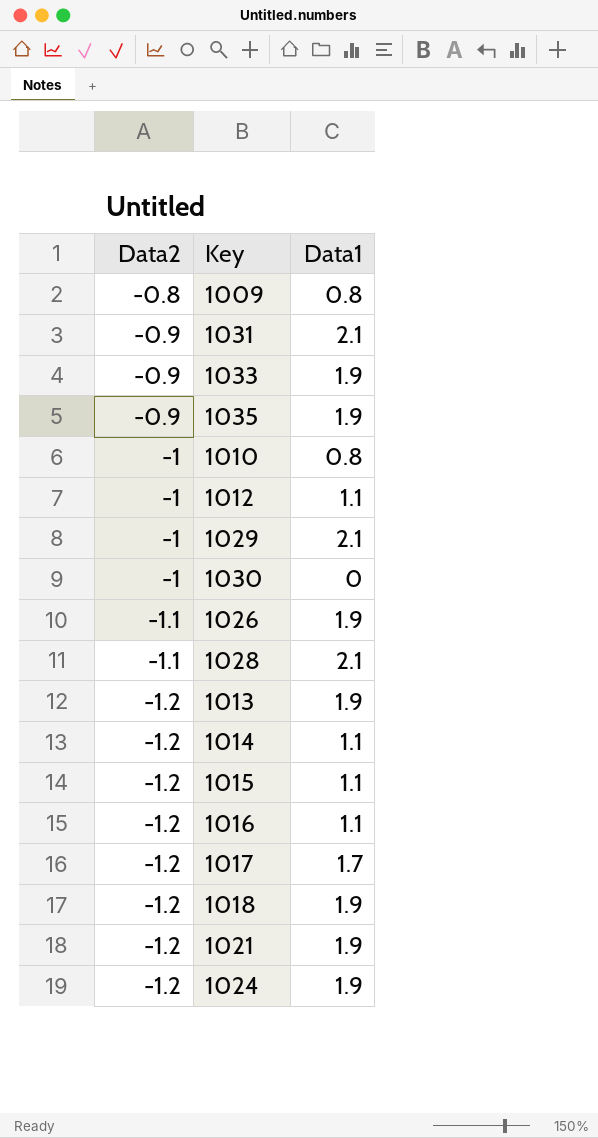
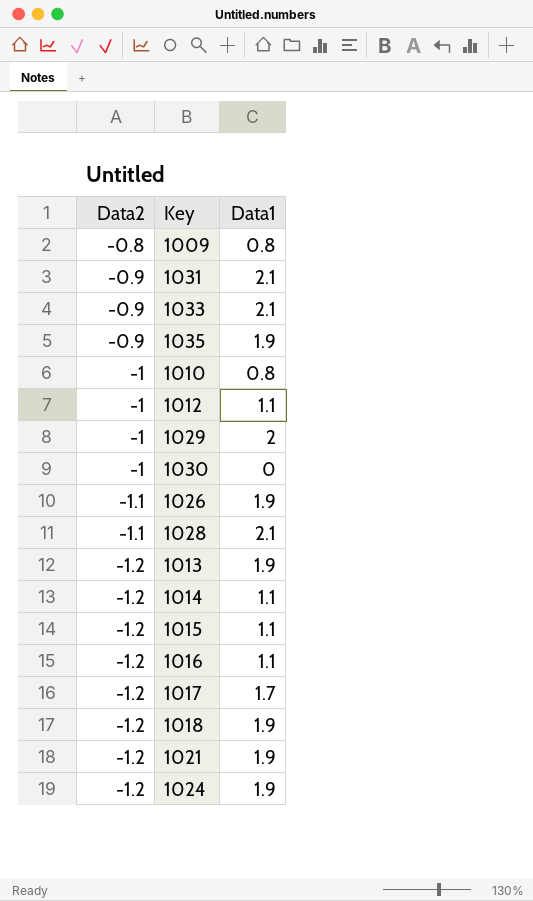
1033 | Data1: 1.9 -> 2.1
1029 | Data1: 2.1 -> 2

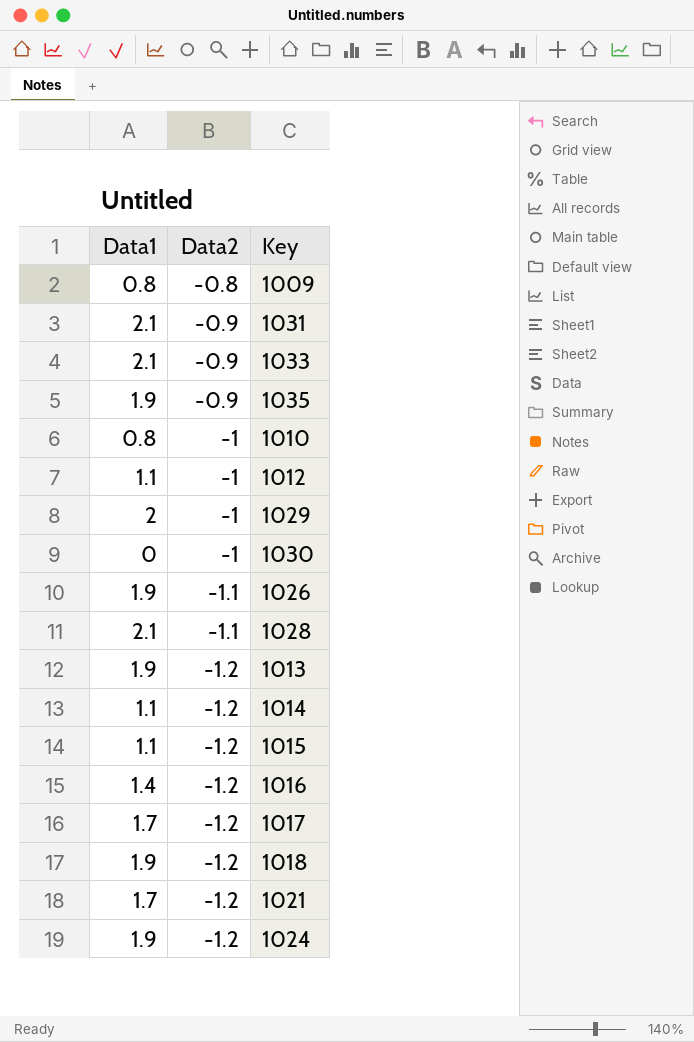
column Data1 | position: 3 -> 1
1016 | Data1: 1.1 -> 1.4
1021 | Data1: 1.9 -> 1.7

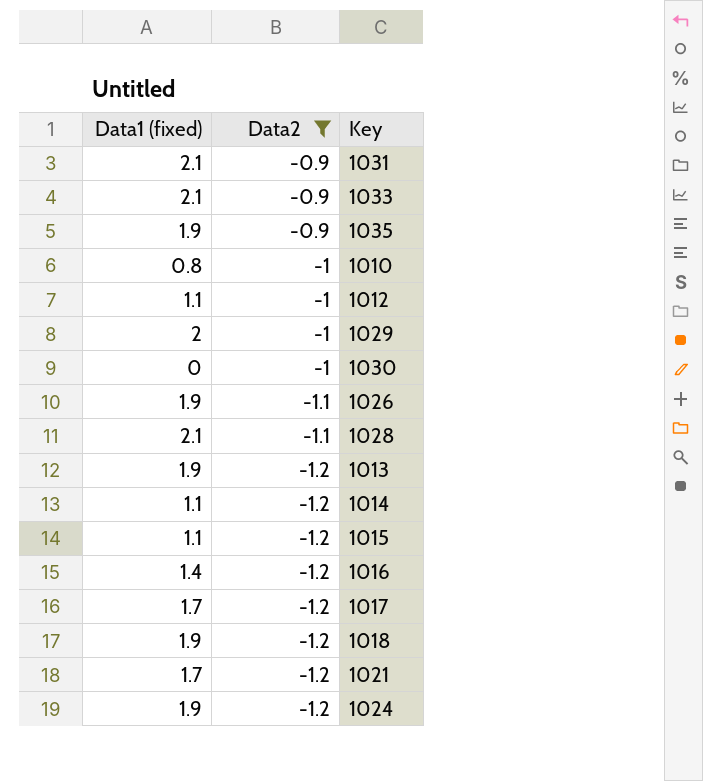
filter: none -> Data2 != -0.8
column name: Data1 -> Data1 (fixed)

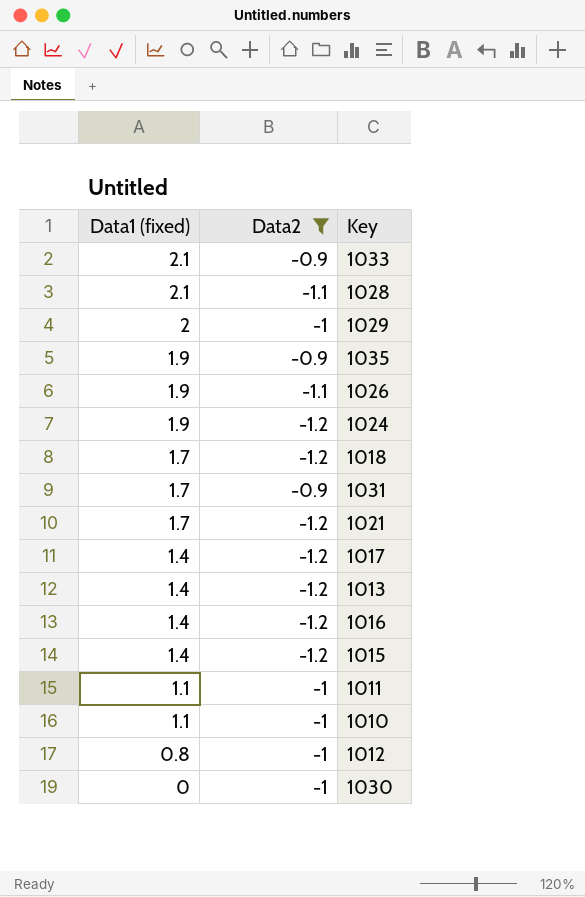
row order: Data2 descending -> Data1 (fixed) descending
row 1014: 1.1 | -1.2 -> none
1018 | Data1 (fixed): 1.9 -> 1.7
1031 | Data1 (fixed): 2.1 -> 1.7
1017 | Data1 (fixed): 1.7 -> 1.4
1013 | Data1 (fixed): 1.9 -> 1.4
1015 | Data1 (fixed): 1.1 -> 1.4
row 1011: none -> 1.1 | -1
1010 | Data1 (fixed): 0.8 -> 1.1
1012 | Data1 (fixed): 1.1 -> 0.8

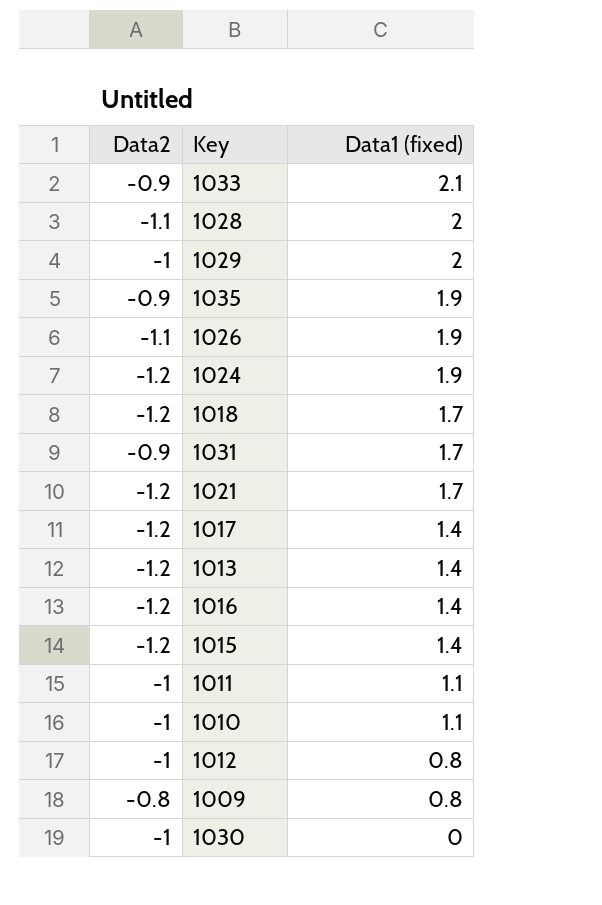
filter: Data2 != -0.8 -> none
column Data1 (fixed) | position: 1 -> 3
1028 | Data1 (fixed): 2.1 -> 2

